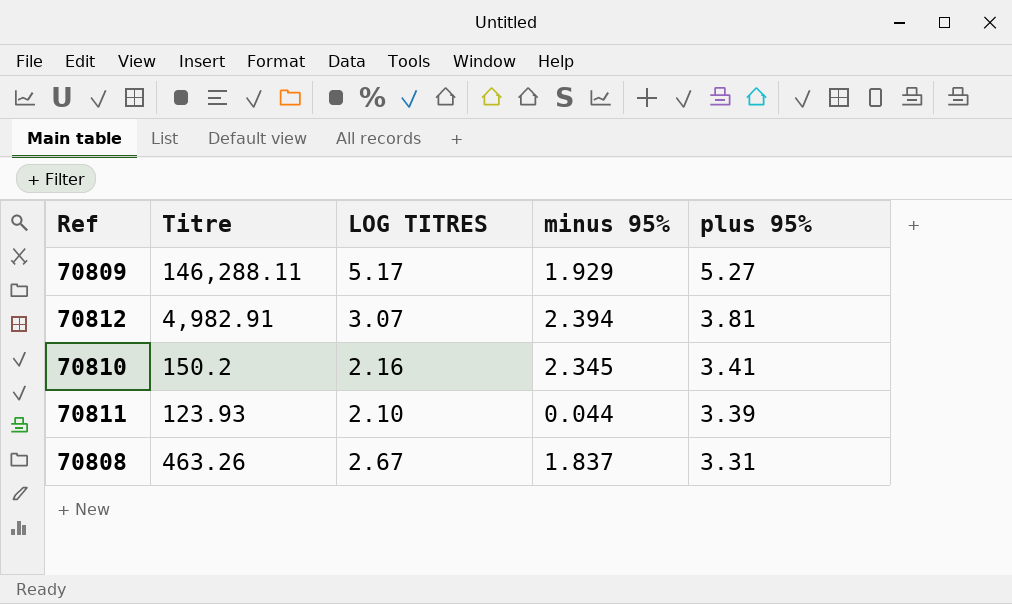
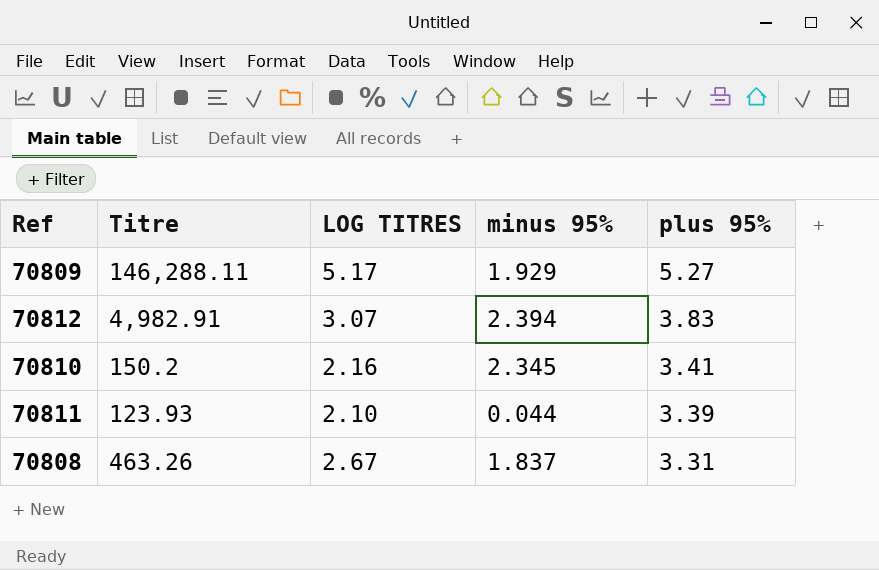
70812 | plus 95%: 3.81 -> 3.83

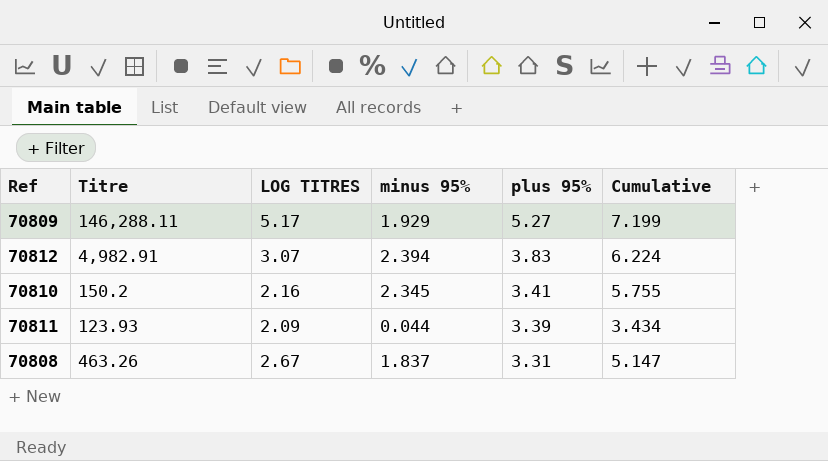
column Cumulative | formula: none -> [minus 95%] + [plus 95%]
70811 | LOG TITRES: 2.10 -> 2.09

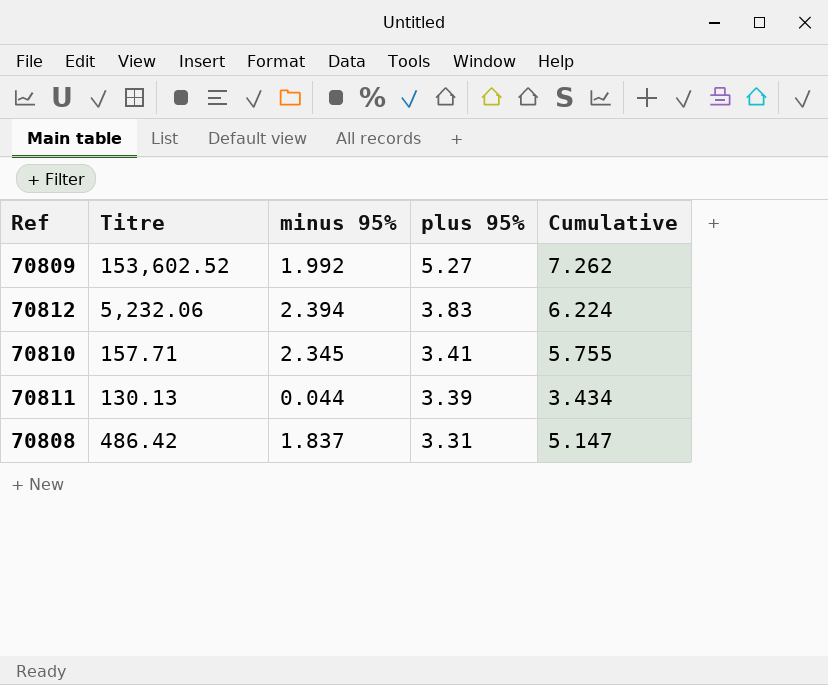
column LOG TITRES | position: 3 -> none
70809 | Titre: 146,288.11 -> 153,602.52
70809 | minus 95%: 1.929 -> 1.992
70809 | Cumulative: 7.199 -> 7.262
70812 | Titre: 4,982.91 -> 5,232.06
70810 | Titre: 150.2 -> 157.71
70811 | Titre: 123.93 -> 130.13
70808 | Titre: 463.26 -> 486.42

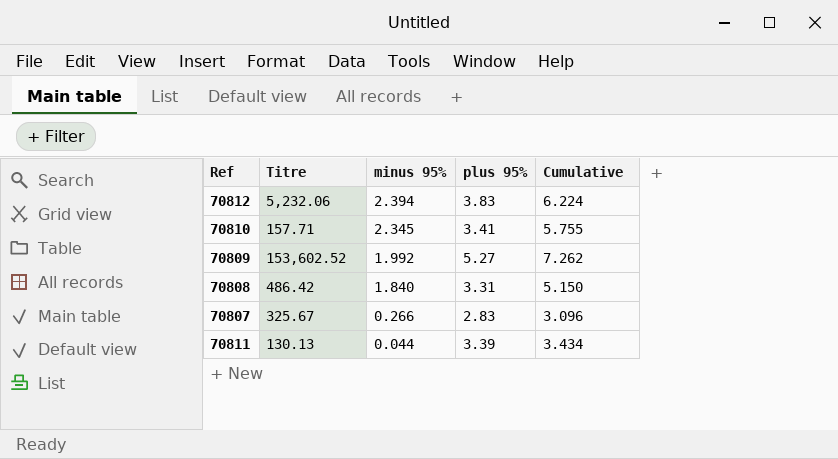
row order: plus 95% descending -> minus 95% descending
70808 | minus 95%: 1.837 -> 1.840
70808 | Cumulative: 5.147 -> 5.150
row 70807: none -> 325.67 | 0.266 | 2.83 | 3.096

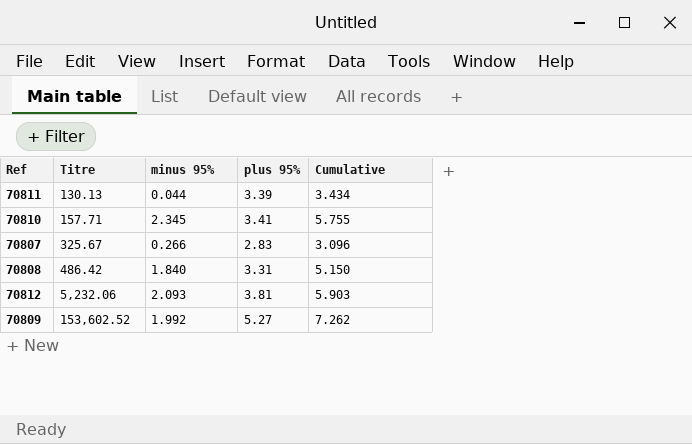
row order: minus 95% descending -> Titre ascending
70812 | minus 95%: 2.394 -> 2.093
70812 | plus 95%: 3.83 -> 3.81
70812 | Cumulative: 6.224 -> 5.903

